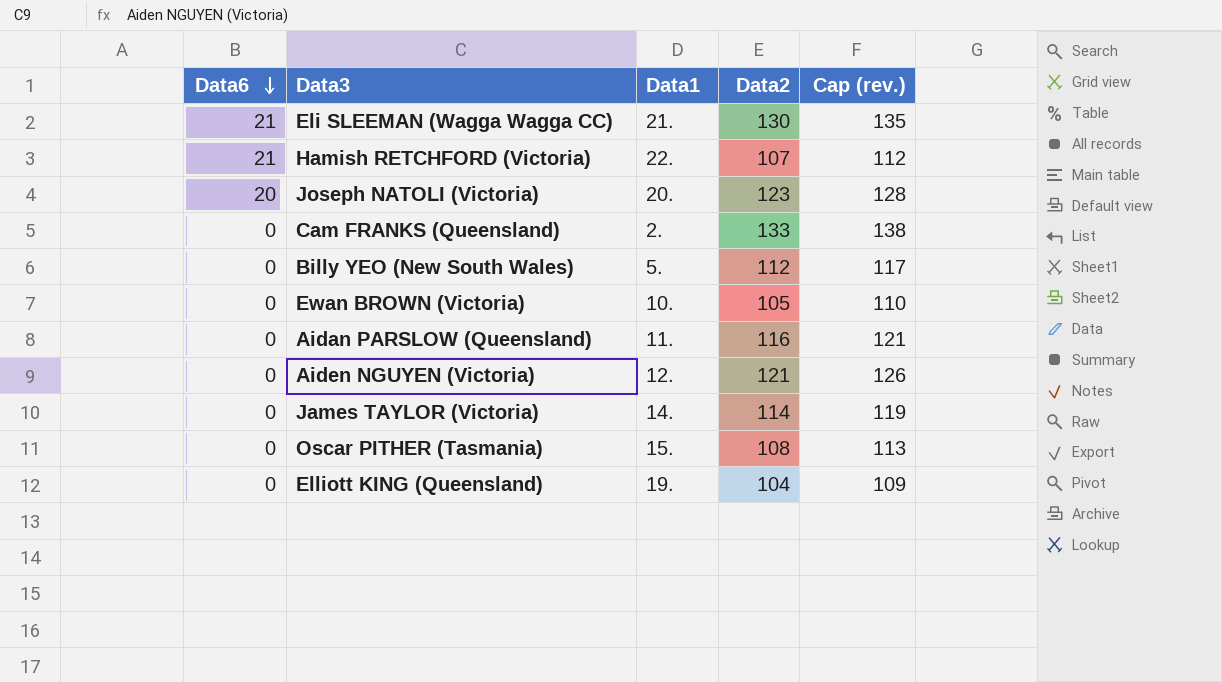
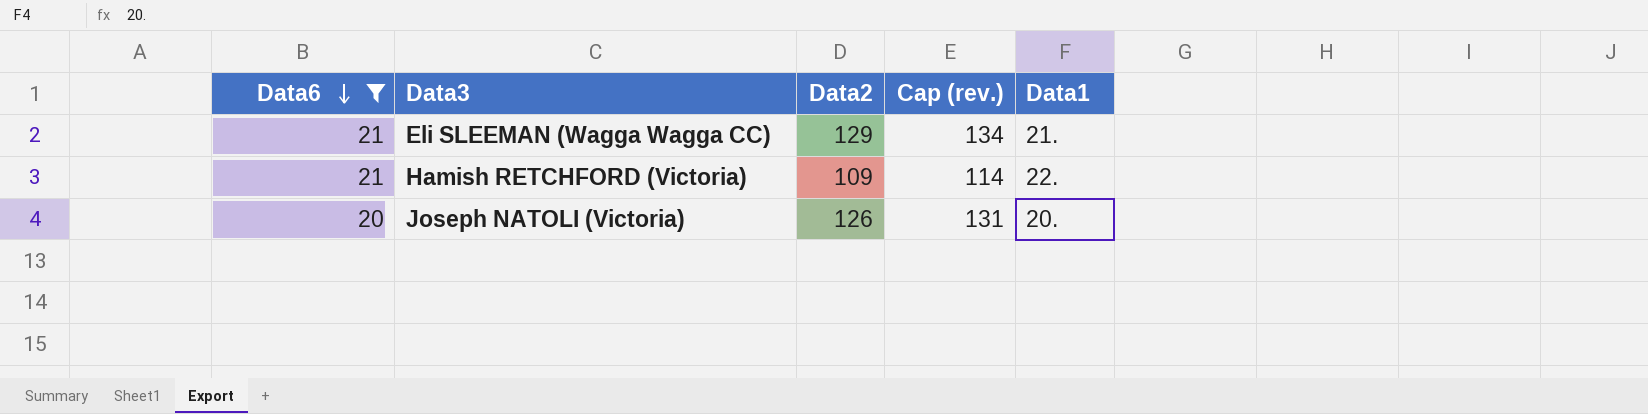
filter: none -> Data6 != 0
column Data1 | position: 3 -> 5
Eli SLEEMAN (Wagga Wagga CC) | Data2: 130 -> 129
Eli SLEEMAN (Wagga Wagga CC) | Cap (rev.): 135 -> 134
Hamish RETCHFORD (Victoria) | Data2: 107 -> 109
Hamish RETCHFORD (Victoria) | Cap (rev.): 112 -> 114
Joseph NATOLI (Victoria) | Data2: 123 -> 126
Joseph NATOLI (Victoria) | Cap (rev.): 128 -> 131

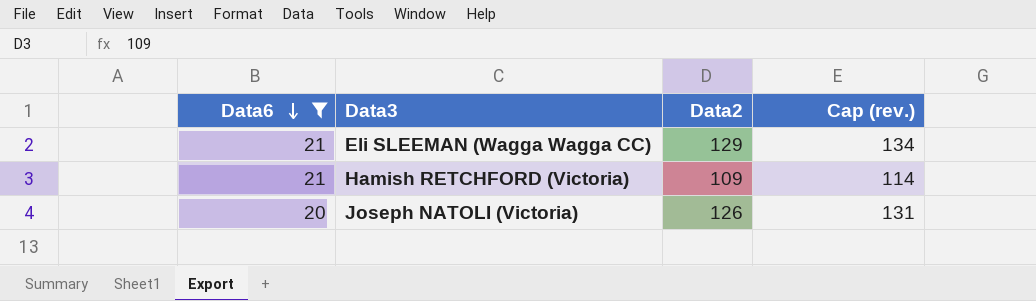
column Data1 | position: 5 -> none

